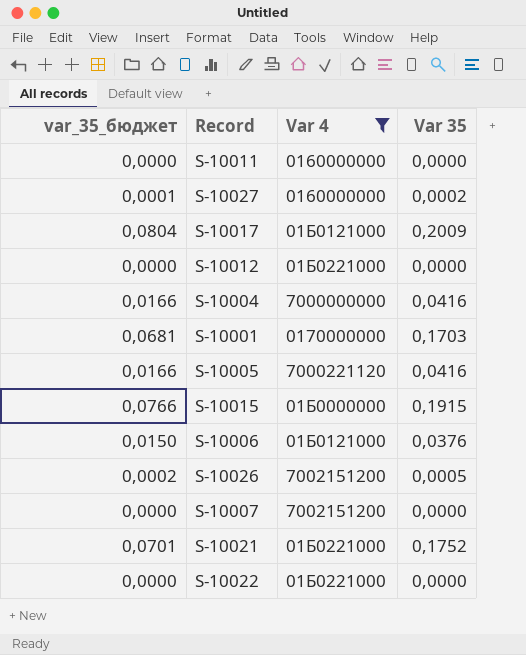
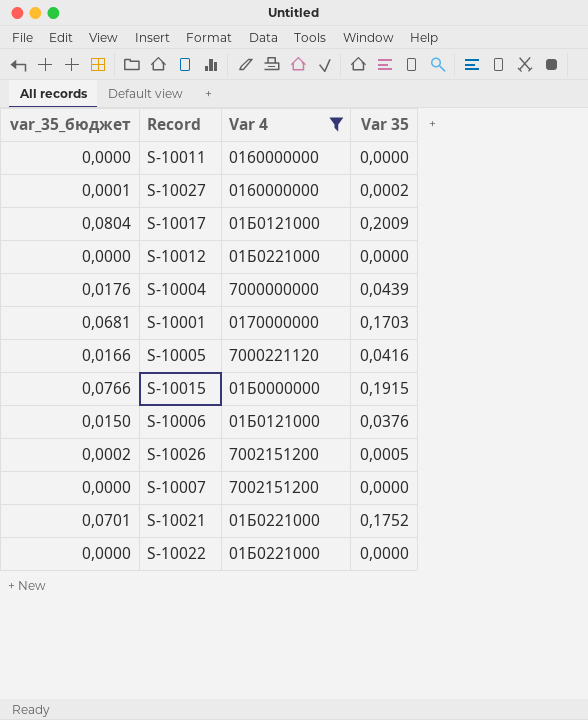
S-10004 | var_35_бюджет: 0,0166 -> 0,0176
S-10004 | Var 35: 0,0416 -> 0,0439

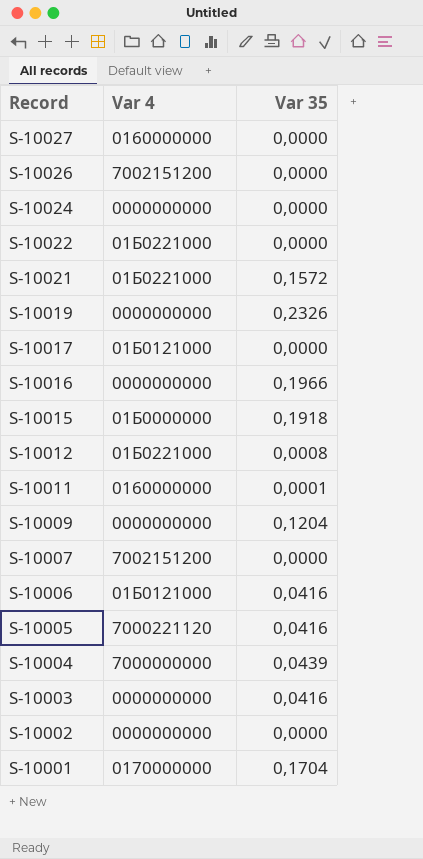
filter: Var 4 != 0000000000 -> none
row order: none -> Record descending
column var_35_бюджет | formula: [Var 35] * 0,4 -> none
S-10027 | Var 35: 0,0002 -> 0,0000
S-10026 | Var 35: 0,0005 -> 0,0000
S-10021 | Var 35: 0,1752 -> 0,1572
S-10017 | Var 35: 0,2009 -> 0,0000
S-10015 | Var 35: 0,1915 -> 0,1918
S-10012 | Var 35: 0,0000 -> 0,0008
S-10011 | Var 35: 0,0000 -> 0,0001
S-10006 | Var 35: 0,0376 -> 0,0416
S-10001 | Var 35: 0,1703 -> 0,1704

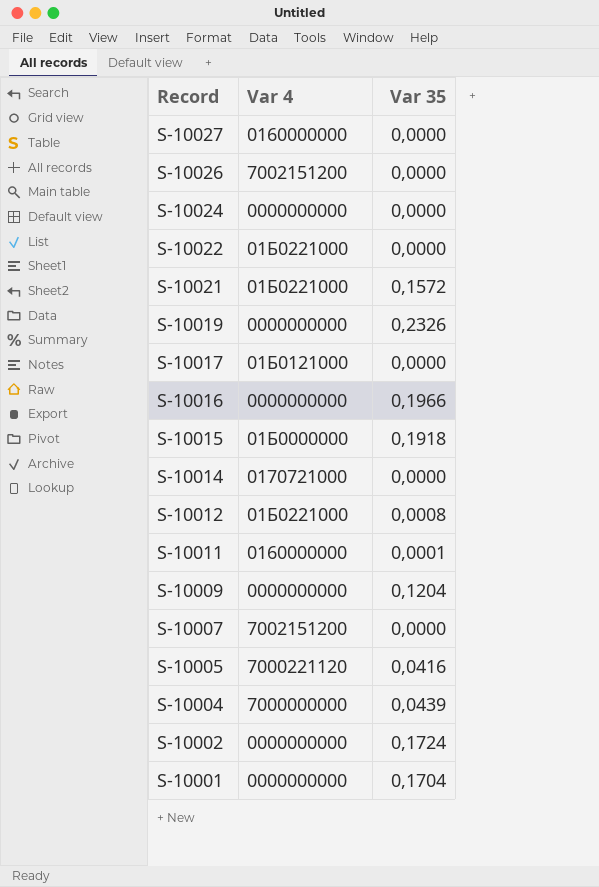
row S-10006: 01Б0121000 | 0,0416 -> none
row S-10003: 0000000000 | 0,0416 -> none
row S-10014: none -> 0170721000 | 0,0000
S-10002 | Var 35: 0,0000 -> 0,1724
S-10001 | Var 4: 0170000000 -> 0000000000

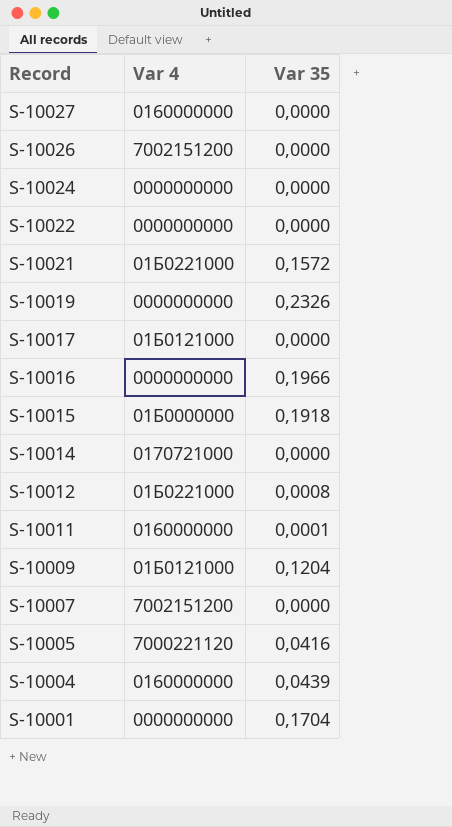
row S-10002: 0000000000 | 0,1724 -> none
S-10022 | Var 4: 01Б0221000 -> 0000000000
S-10009 | Var 4: 0000000000 -> 01Б0121000
S-10004 | Var 4: 7000000000 -> 0160000000

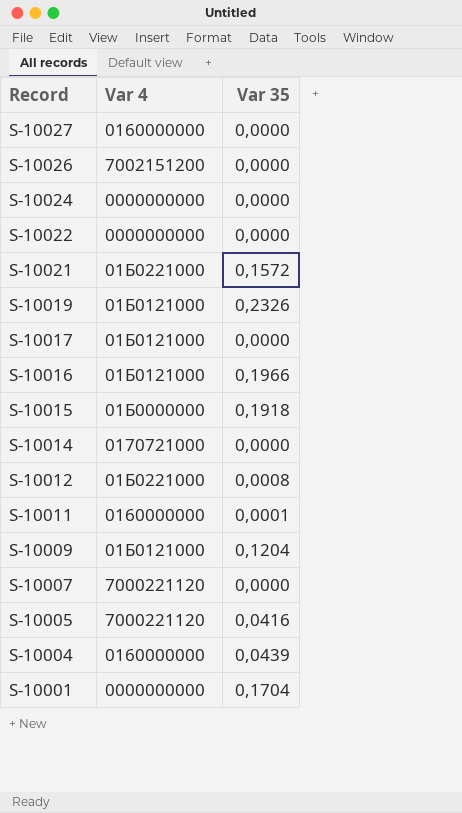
S-10019 | Var 4: 0000000000 -> 01Б0121000
S-10016 | Var 4: 0000000000 -> 01Б0121000
S-10007 | Var 4: 7002151200 -> 7000221120

